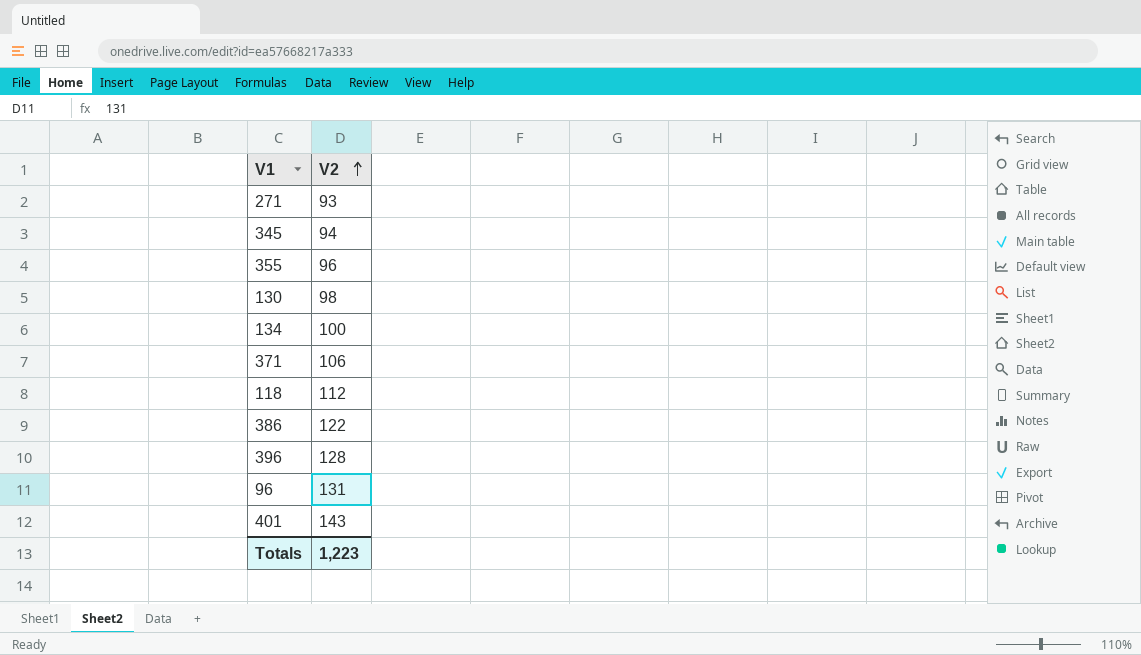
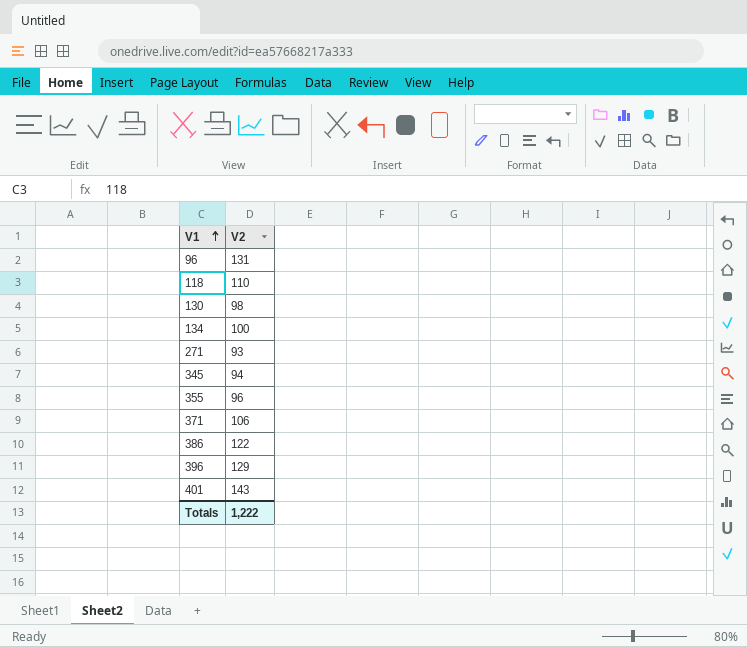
row order: V2 ascending -> V1 ascending
118 | V2: 112 -> 110
396 | V2: 128 -> 129
Totals | V2: 1,223 -> 1,222

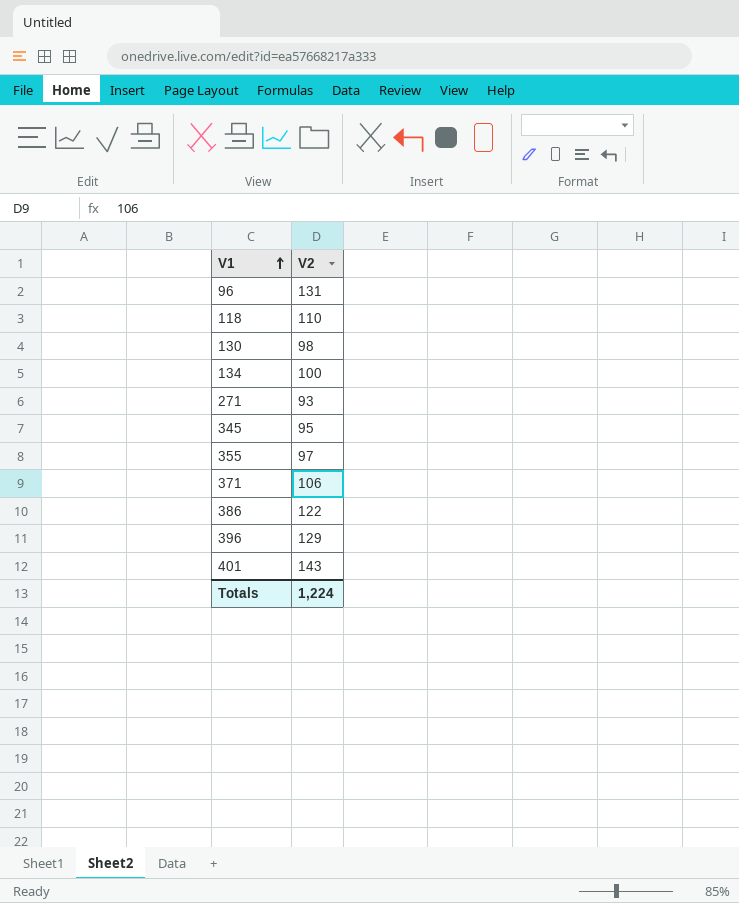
345 | V2: 94 -> 95
355 | V2: 96 -> 97
Totals | V2: 1,222 -> 1,224

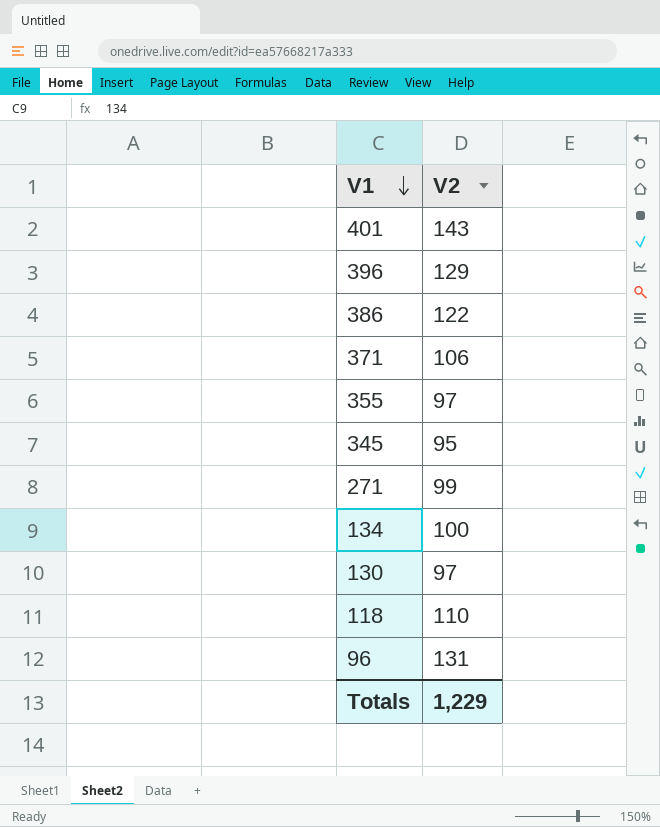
row order: V1 ascending -> V1 descending
271 | V2: 93 -> 99
130 | V2: 98 -> 97
Totals | V2: 1,224 -> 1,229

